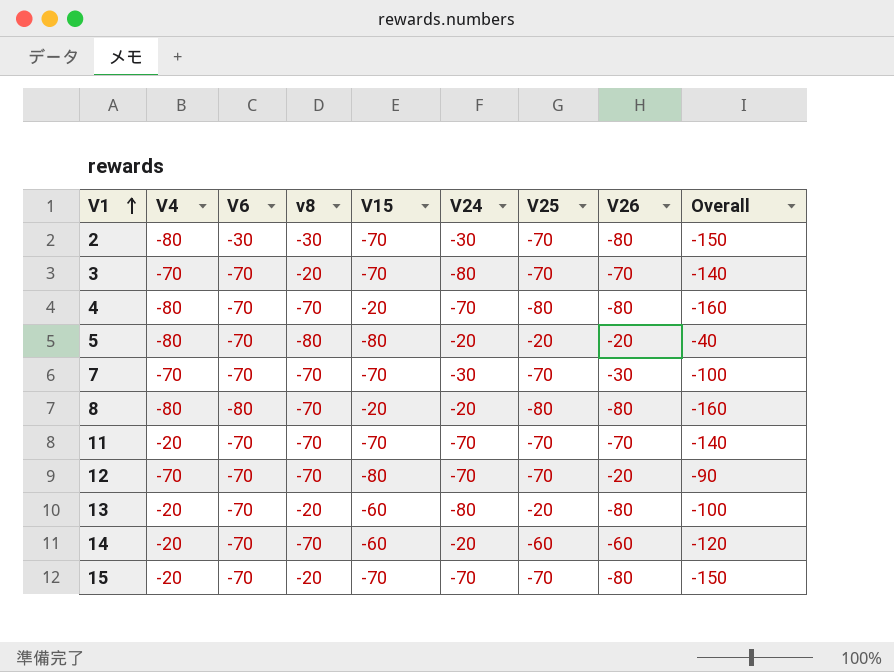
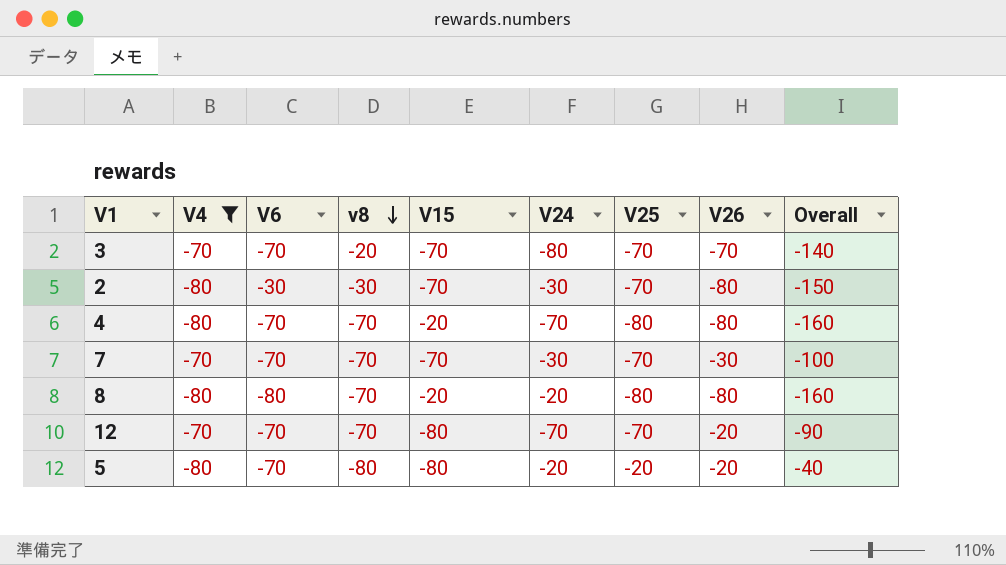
filter: none -> V4 != -20
row order: V1 ascending -> v8 descending

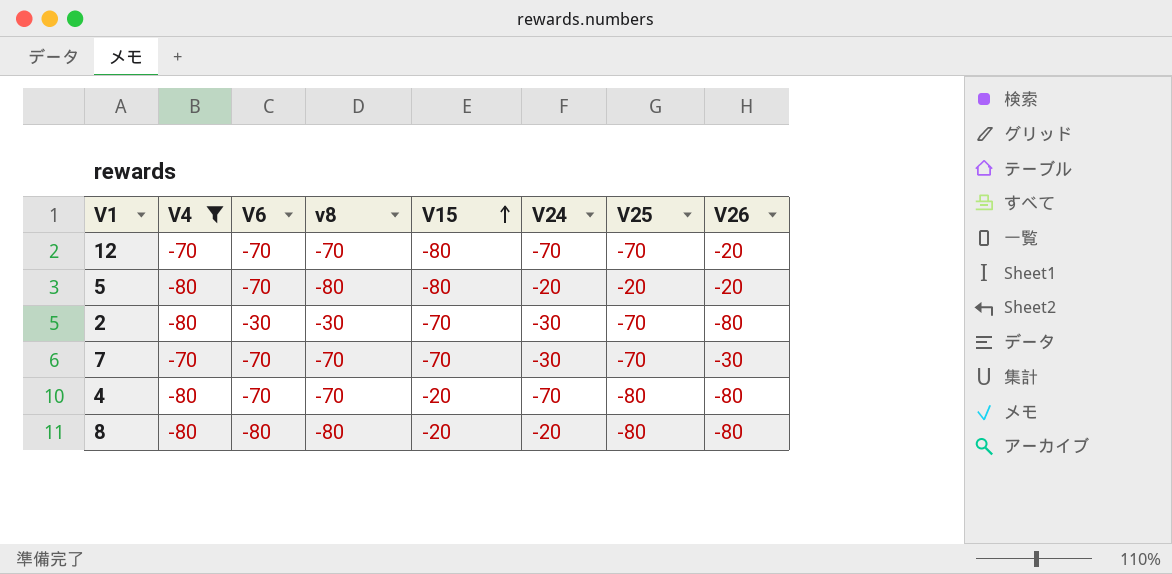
row order: v8 descending -> V15 ascending
column Overall | formula: [V25] + [V26] -> none
row 3: -70 | -70 | -20 | -70 | -80 | -70 | -70 | -140 -> none
8 | v8: -70 -> -80

